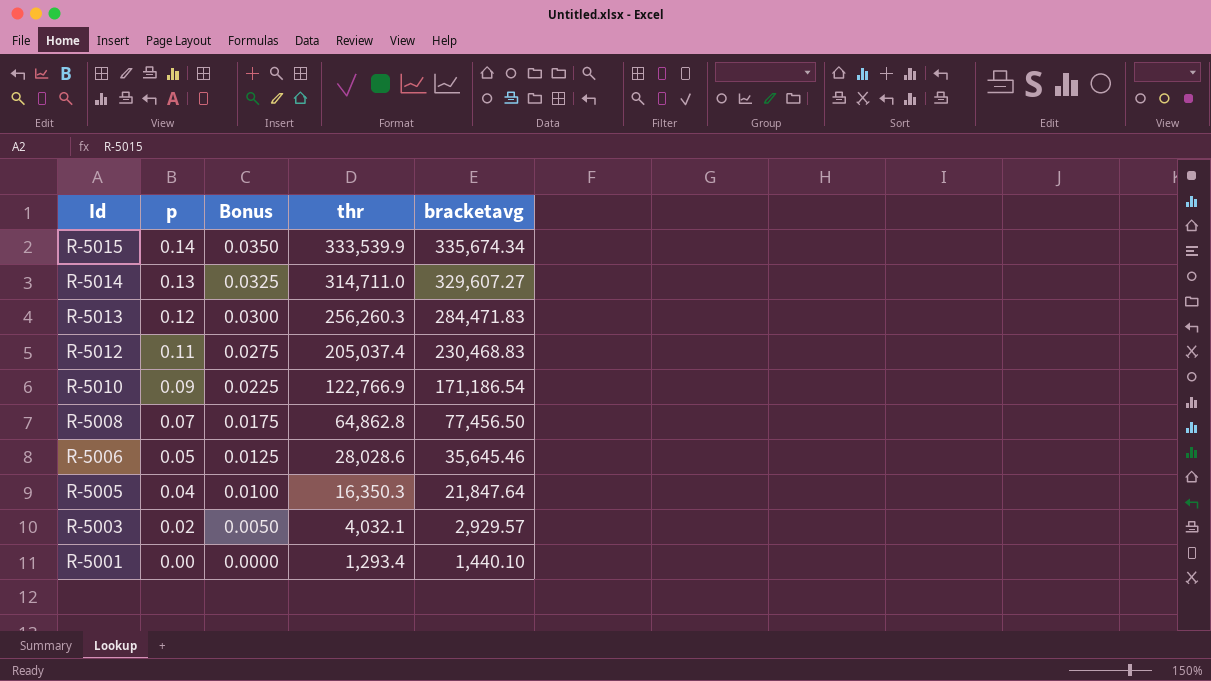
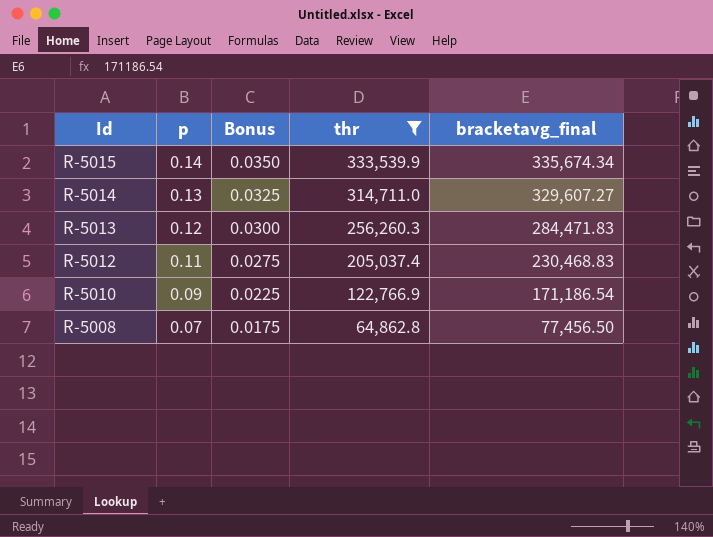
filter: none -> thr >= 64,862.8
column name: bracketavg -> bracketavg_final

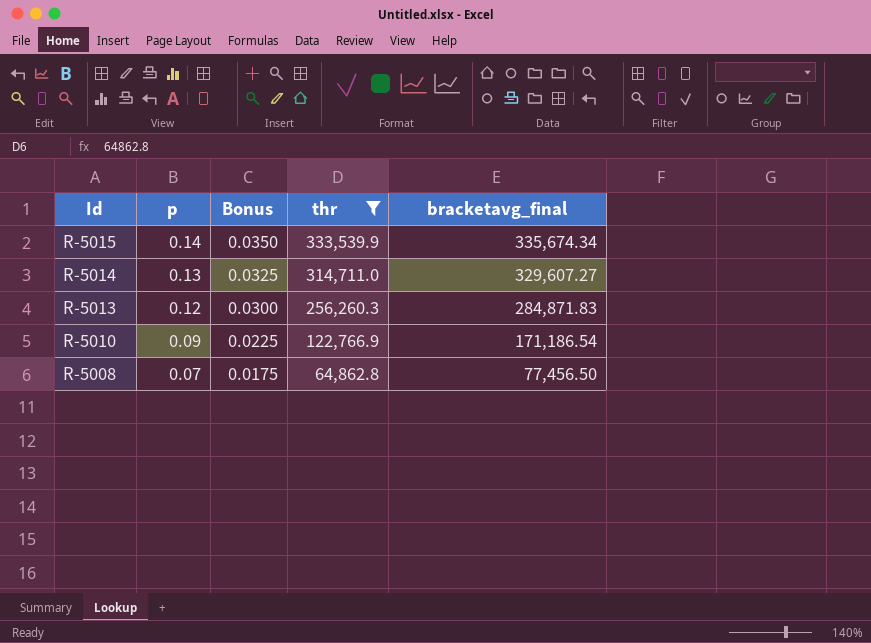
row R-5012: 0.11 | 0.0275 | 205,037.4 | 230,468.83 -> none
R-5013 | bracketavg_final: 284,471.83 -> 284,871.83

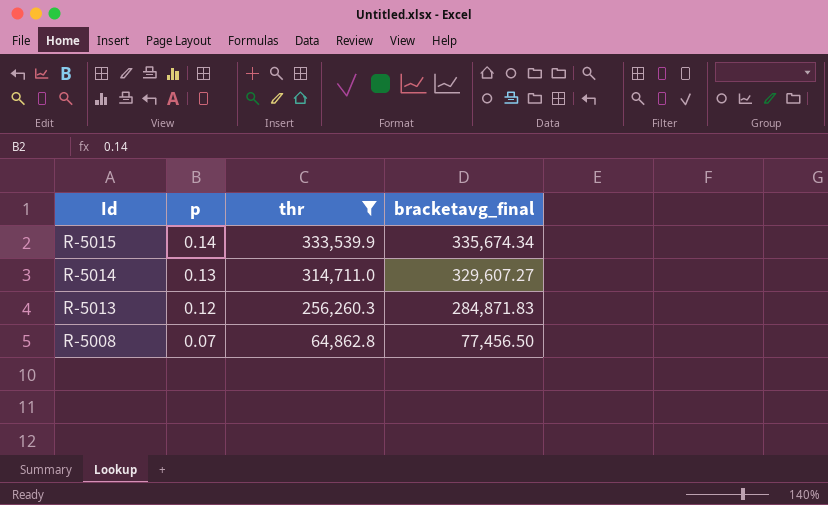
column Bonus | formula: [p] * 0.25 -> none
row R-5010: 0.09 | 0.0225 | 122,766.9 | 171,186.54 -> none

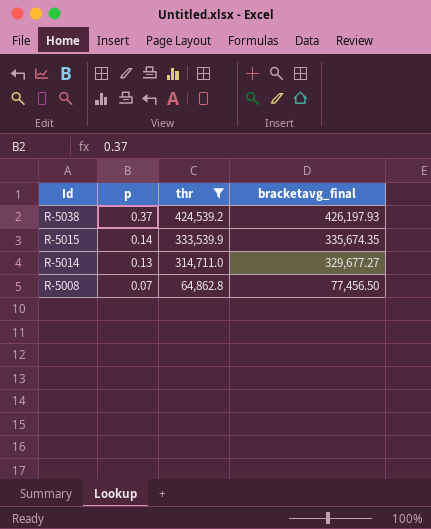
row R-5013: 0.12 | 256,260.3 | 284,871.83 -> none
row R-5038: none -> 0.37 | 424,539.2 | 426,197.93
R-5015 | bracketavg_final: 335,674.34 -> 335,674.35
R-5014 | bracketavg_final: 329,607.27 -> 329,677.27

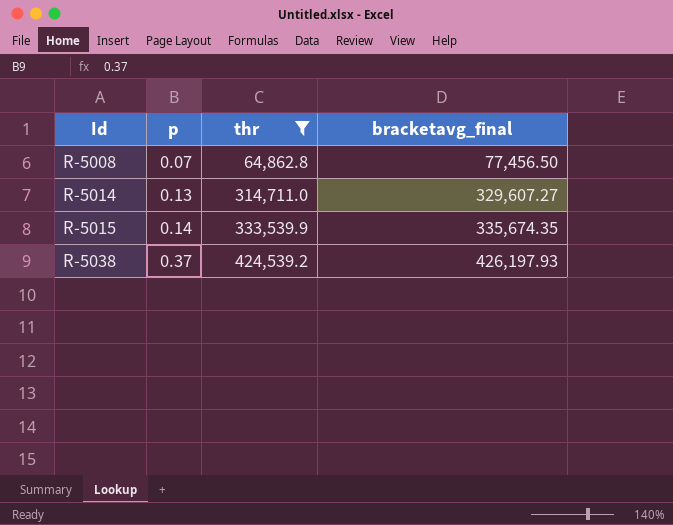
row order: Id descending -> Id ascending
R-5014 | bracketavg_final: 329,677.27 -> 329,607.27

